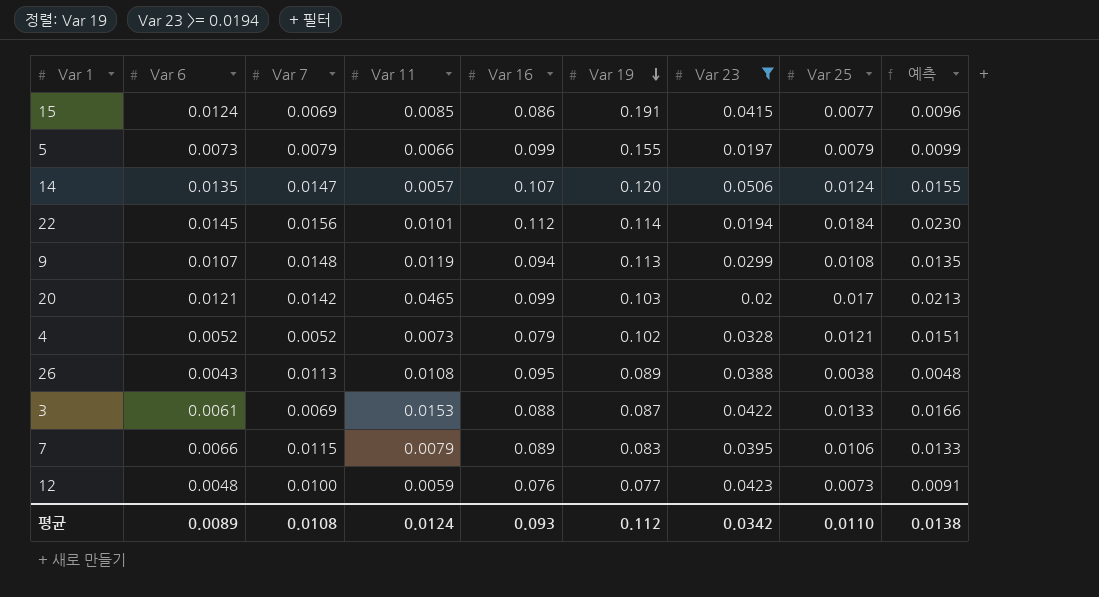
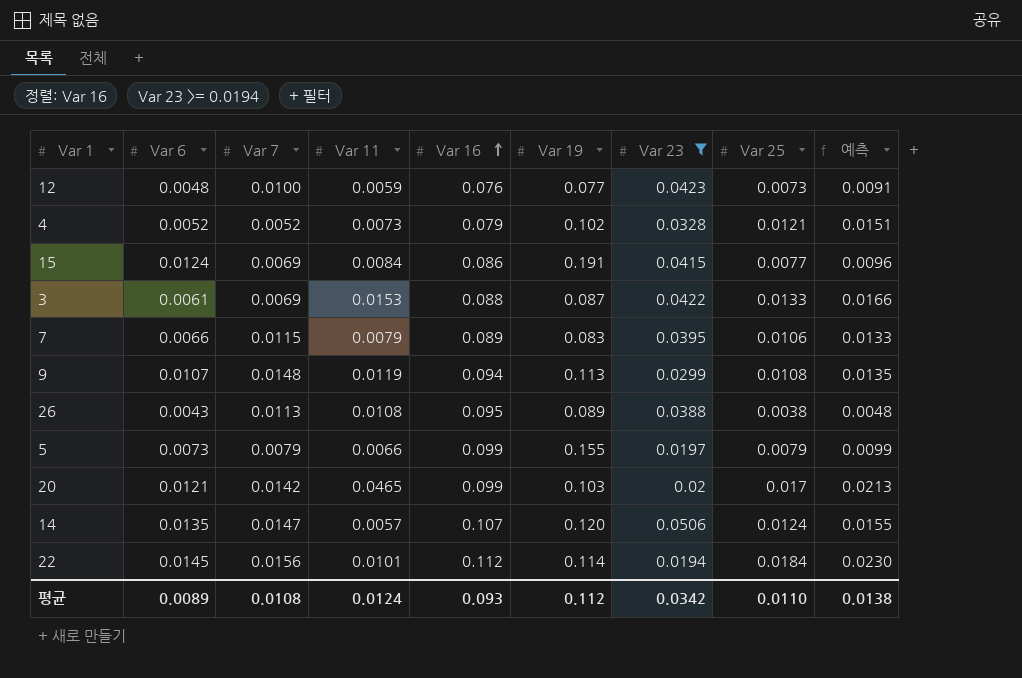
row order: Var 19 descending -> Var 16 ascending
15 | Var 11: 0.0085 -> 0.0084

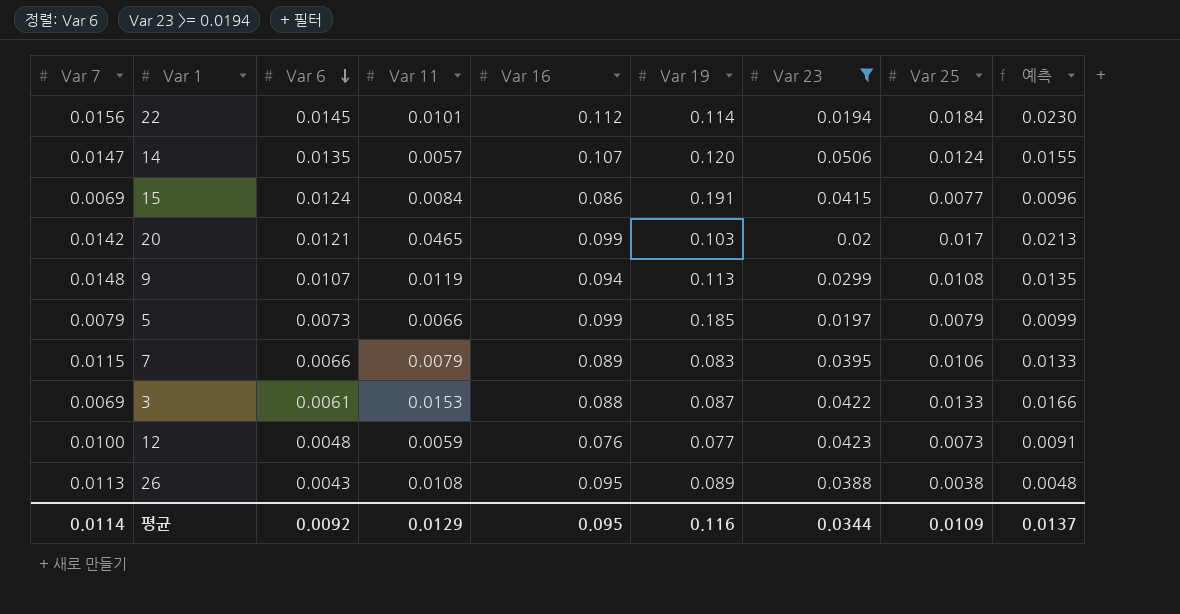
row order: Var 16 ascending -> Var 6 descending
column Var 7 | position: 3 -> 1
row 4: 0.0052 | 0.0052 | 0.0073 | 0.079 | 0.102 | 0.0328 | 0.0121 | 0.0151 -> none
5 | Var 19: 0.155 -> 0.185
평균 | Var 7: 0.0108 -> 0.0114
평균 | Var 6: 0.0089 -> 0.0092
평균 | Var 11: 0.0124 -> 0.0129
평균 | Var 16: 0.093 -> 0.095
평균 | Var 19: 0.112 -> 0.116
평균 | Var 23: 0.0342 -> 0.0344
평균 | Var 25: 0.0110 -> 0.0109
평균 | 예측: 0.0138 -> 0.0137

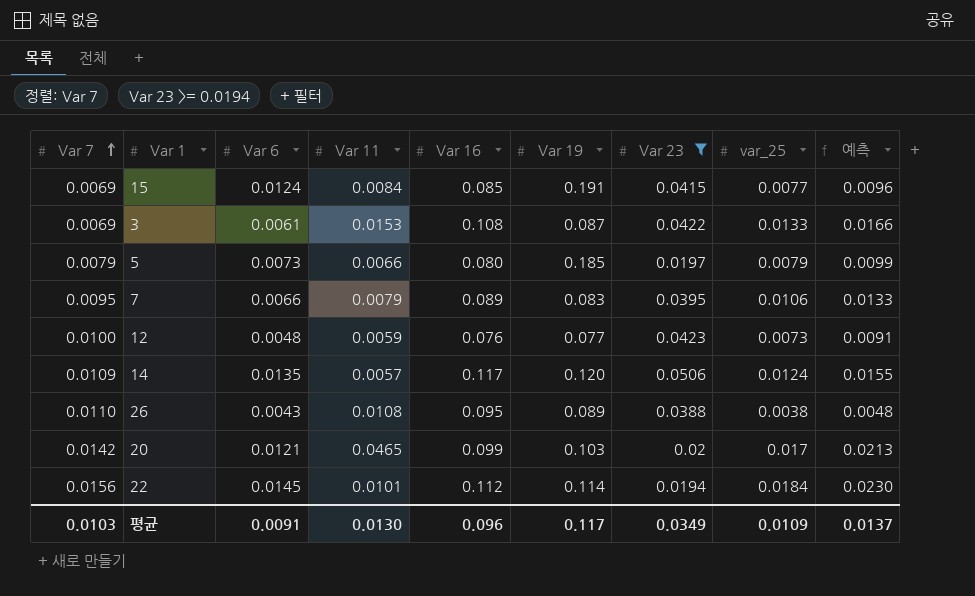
row order: Var 6 descending -> Var 7 ascending
column name: Var 25 -> var_25
row 9: 0.0148 | 0.0107 | 0.0119 | 0.094 | 0.113 | 0.0299 | 0.0108 | 0.0135 -> none
15 | Var 16: 0.086 -> 0.085
3 | Var 16: 0.088 -> 0.108
5 | Var 16: 0.099 -> 0.080
7 | Var 7: 0.0115 -> 0.0095
14 | Var 7: 0.0147 -> 0.0109
14 | Var 16: 0.107 -> 0.117
26 | Var 7: 0.0113 -> 0.0110
평균 | Var 7: 0.0114 -> 0.0103
평균 | Var 6: 0.0092 -> 0.0091
평균 | Var 11: 0.0129 -> 0.0130
평균 | Var 16: 0.095 -> 0.096
평균 | Var 19: 0.116 -> 0.117
평균 | Var 23: 0.0344 -> 0.0349

